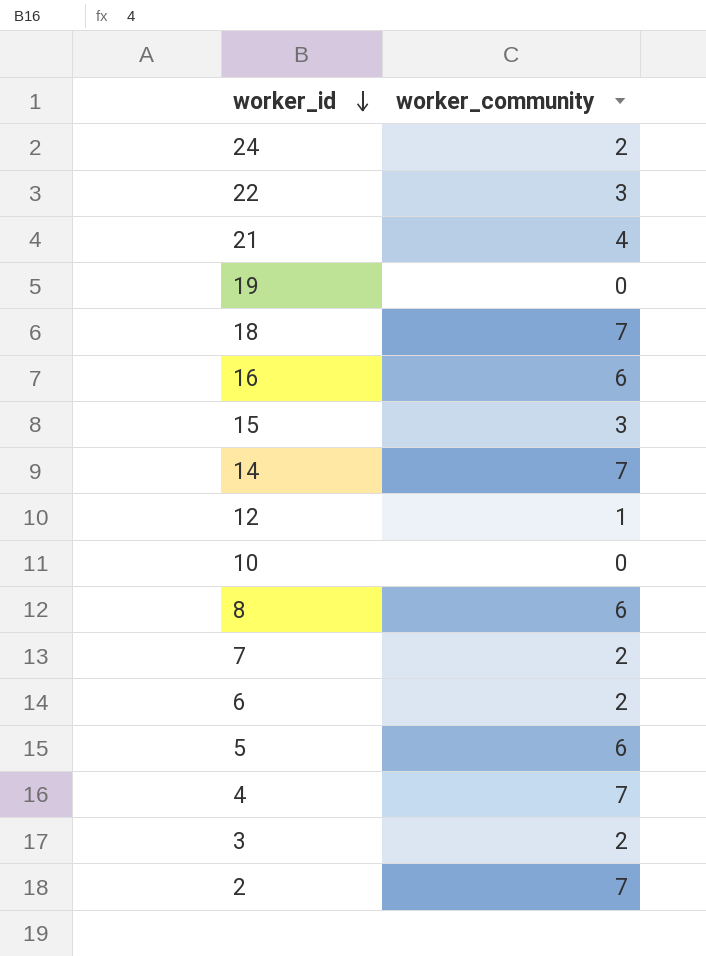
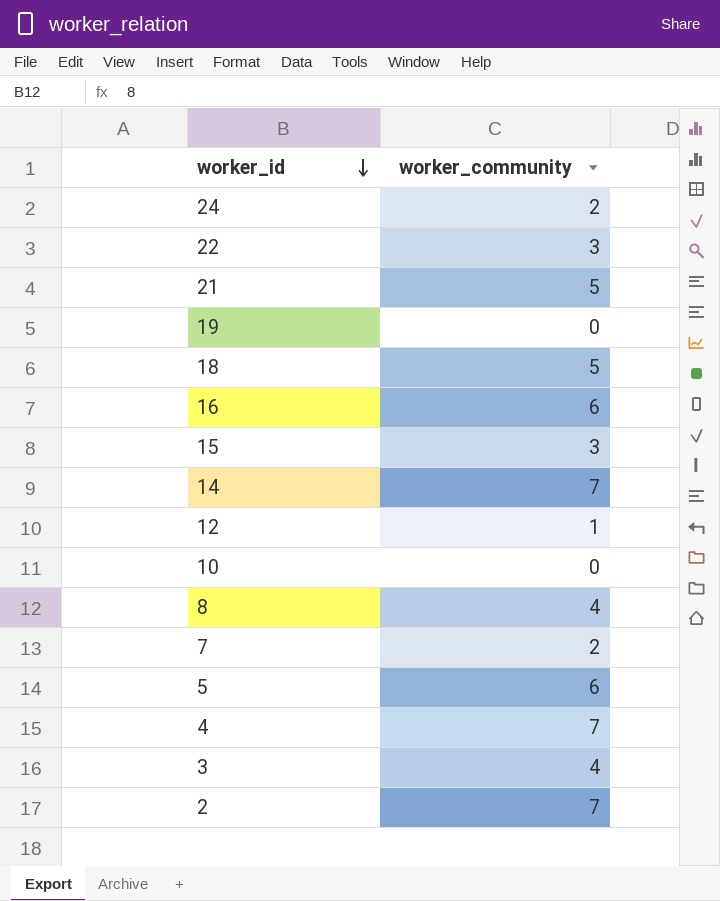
row 6: 2 -> none
21 | worker_community: 4 -> 5
18 | worker_community: 7 -> 5
8 | worker_community: 6 -> 4
3 | worker_community: 2 -> 4

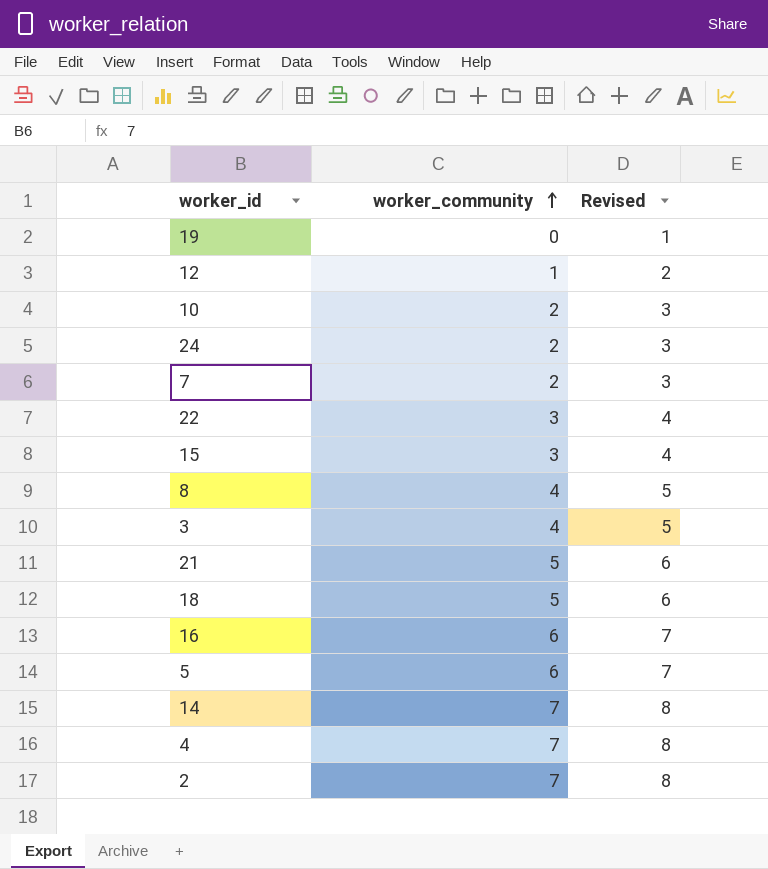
row order: worker_id descending -> worker_community ascending
column Revised | formula: none -> [worker_community] + 1
10 | worker_community: 0 -> 2

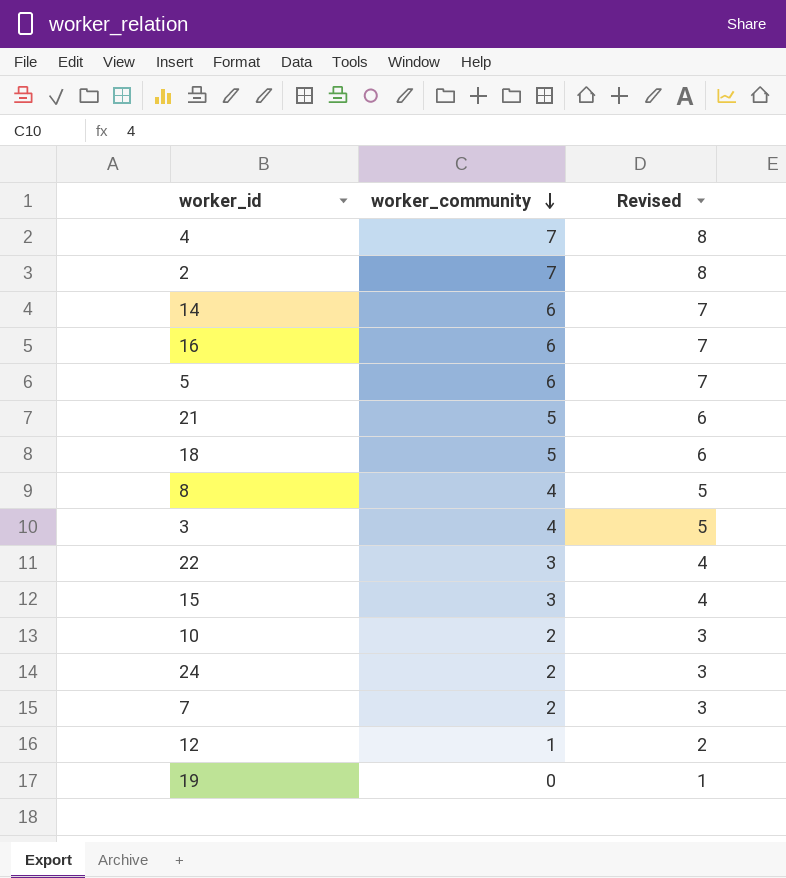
row order: worker_community ascending -> worker_community descending
14 | worker_community: 7 -> 6
14 | Revised: 8 -> 7

